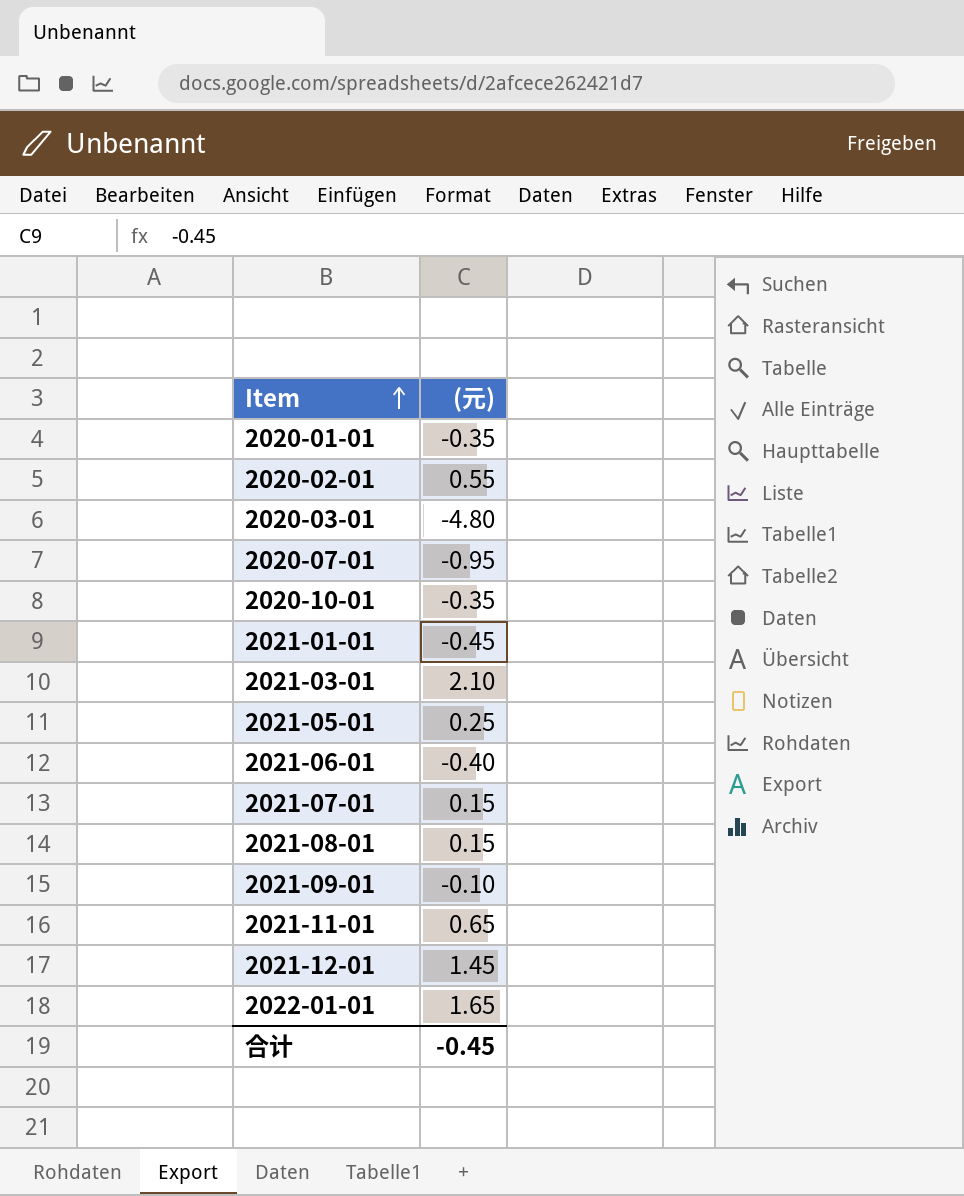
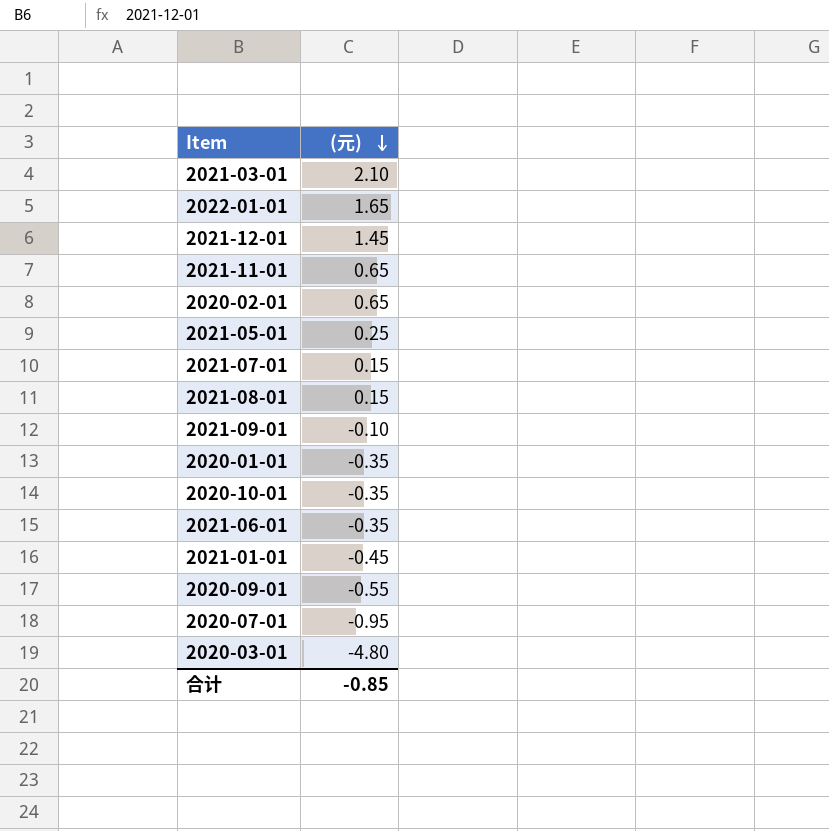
row order: Item ascending -> (元) descending
2020-02-01 | (元): 0.55 -> 0.65
2021-06-01 | (元): -0.40 -> -0.35
row 2020-09-01: none -> -0.55
合计 | (元): -0.45 -> -0.85

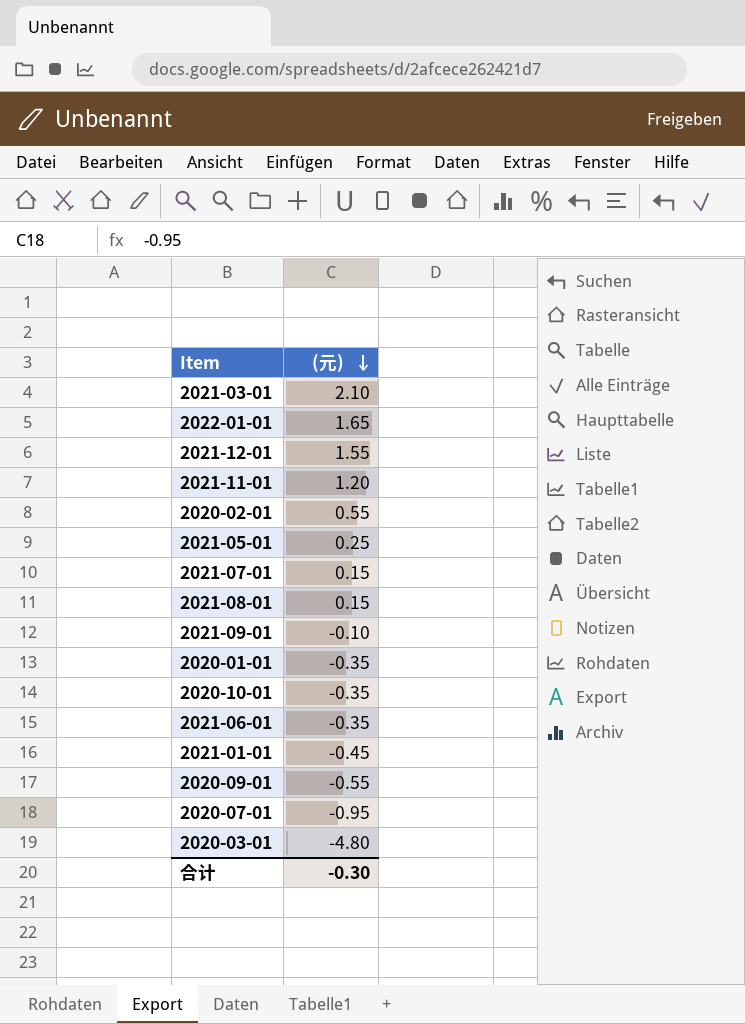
2021-12-01 | (元): 1.45 -> 1.55
2021-11-01 | (元): 0.65 -> 1.20
2020-02-01 | (元): 0.65 -> 0.55
合计 | (元): -0.85 -> -0.30

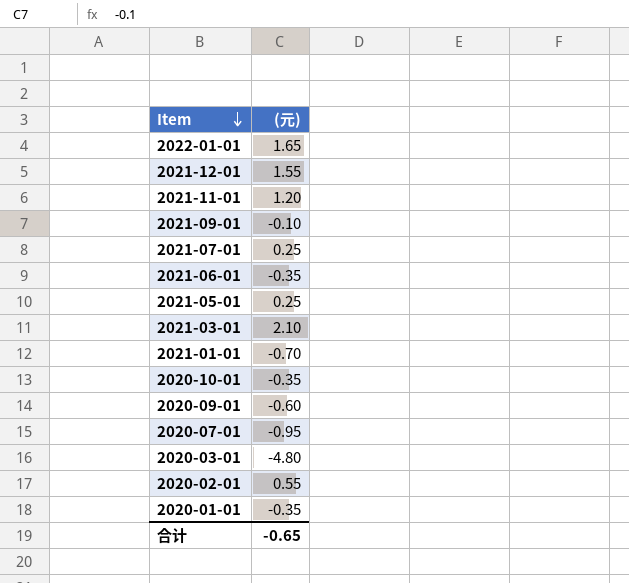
row order: (元) descending -> Item descending
row 2021-08-01: 0.15 -> none
2021-07-01 | (元): 0.15 -> 0.25
2021-01-01 | (元): -0.45 -> -0.70
2020-09-01 | (元): -0.55 -> -0.60
合计 | (元): -0.30 -> -0.65

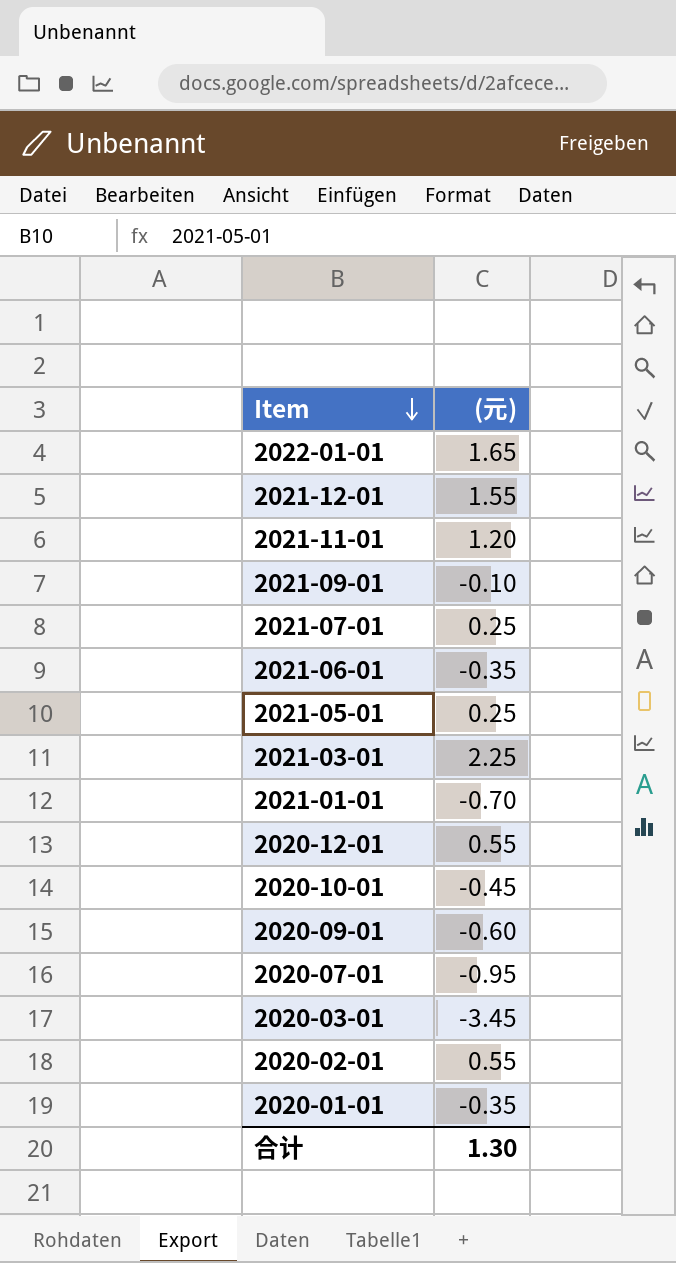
2021-03-01 | (元): 2.10 -> 2.25
row 2020-12-01: none -> 0.55
2020-10-01 | (元): -0.35 -> -0.45
2020-03-01 | (元): -4.80 -> -3.45
合计 | (元): -0.65 -> 1.30

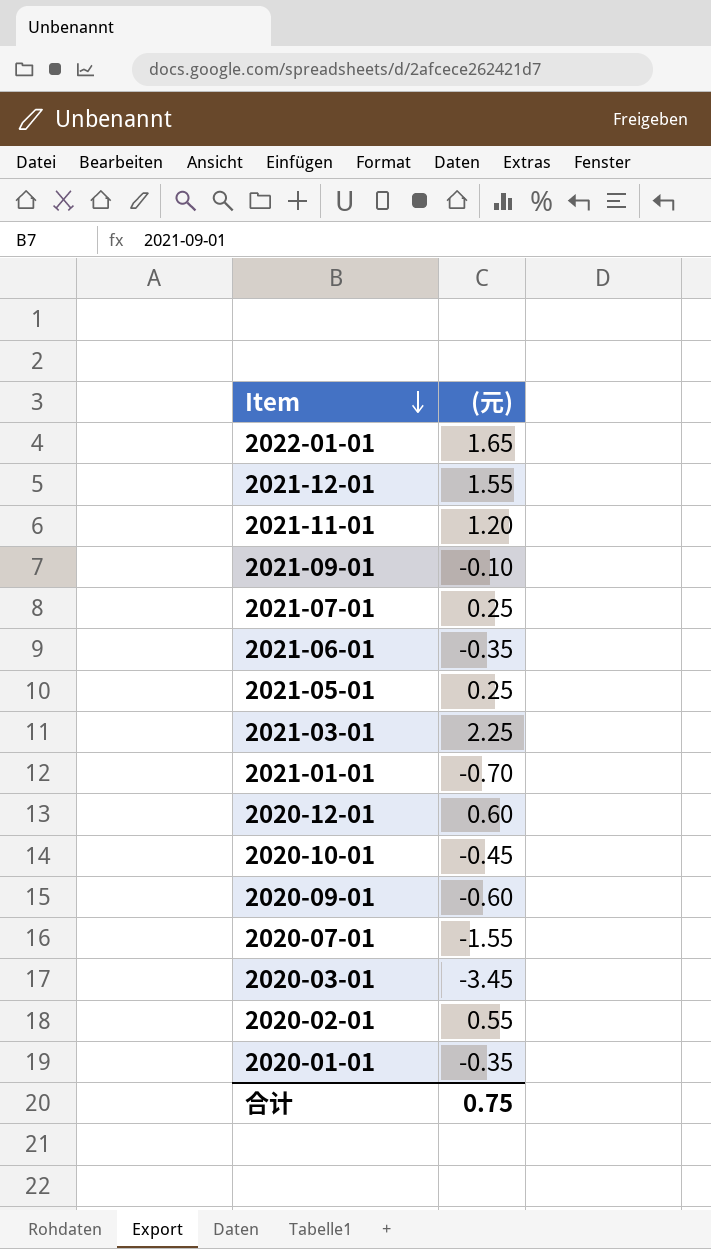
2020-12-01 | (元): 0.55 -> 0.60
2020-07-01 | (元): -0.95 -> -1.55
合计 | (元): 1.30 -> 0.75

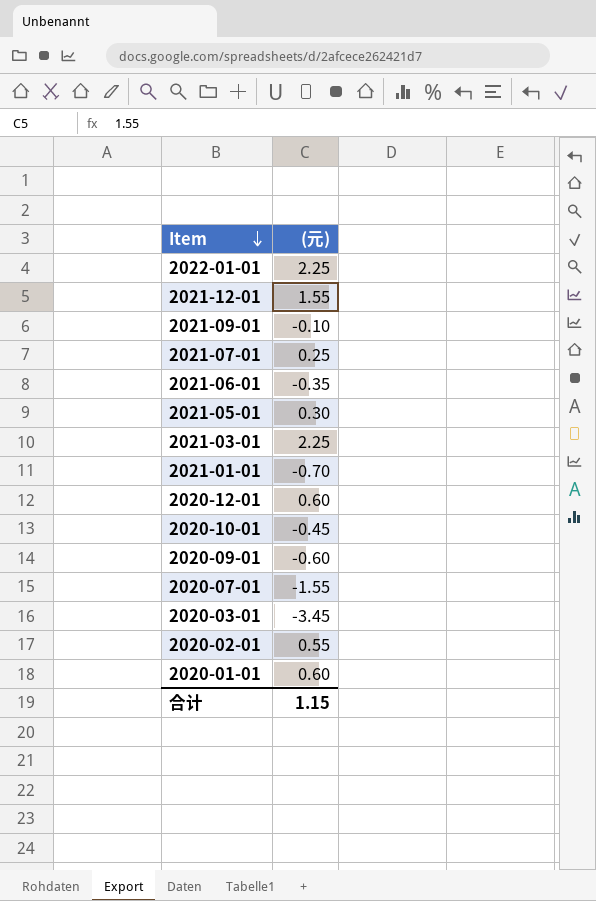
row 2021-11-01: 1.20 -> none
2022-01-01 | (元): 1.65 -> 2.25
2021-05-01 | (元): 0.25 -> 0.30
2020-01-01 | (元): -0.35 -> 0.60
合计 | (元): 0.75 -> 1.15

